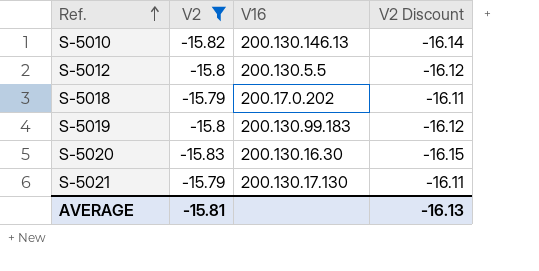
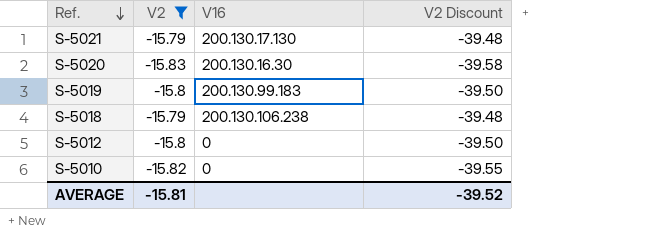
row order: Ref. ascending -> Ref. descending
column V2 Discount | formula: [V2] * 1.02 -> [V2] * 2.5
S-5018 | V16: 200.17.0.202 -> 200.130.106.238
S-5012 | V16: 200.130.5.5 -> 0
S-5010 | V16: 200.130.146.13 -> 0
AVERAGE | V2 Discount: -16.13 -> -39.52

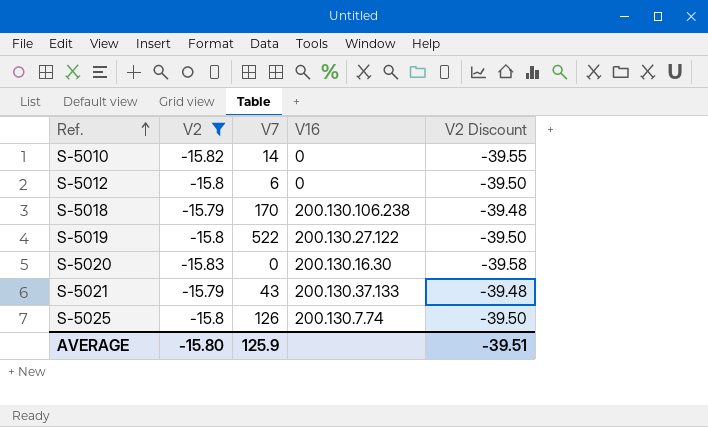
row order: Ref. descending -> Ref. ascending
column V7 | position: none -> 3
S-5019 | V16: 200.130.99.183 -> 200.130.27.122
S-5021 | V16: 200.130.17.130 -> 200.130.37.133
row S-5025: none -> -15.8 | 126 | 200.130.7.74 | -39.50
AVERAGE | V2: -15.81 -> -15.80
AVERAGE | V2 Discount: -39.52 -> -39.51

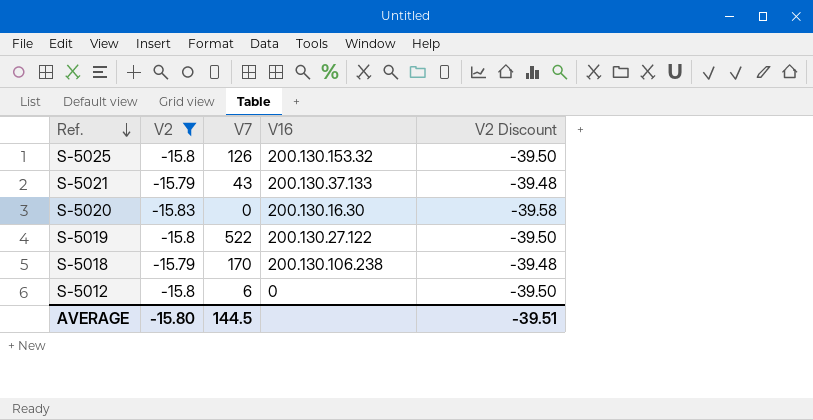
row order: Ref. ascending -> Ref. descending
row S-5010: -15.82 | 14 | 0 | -39.55 -> none
S-5025 | V16: 200.130.7.74 -> 200.130.153.32
AVERAGE | V7: 125.9 -> 144.5

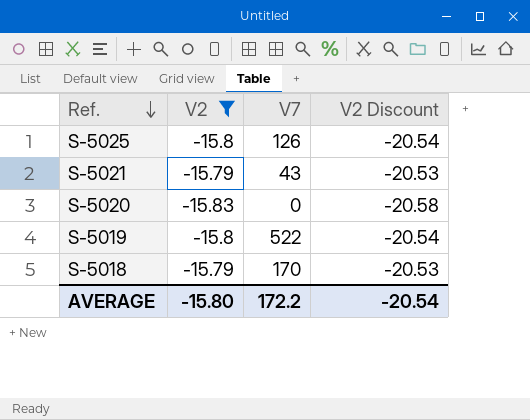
column V16 | position: 4 -> none
column V2 Discount | formula: [V2] * 2.5 -> [V2] * 1.3
row S-5012: -15.8 | 6 | 0 | -39.50 -> none
AVERAGE | V7: 144.5 -> 172.2
AVERAGE | V2 Discount: -39.51 -> -20.54

